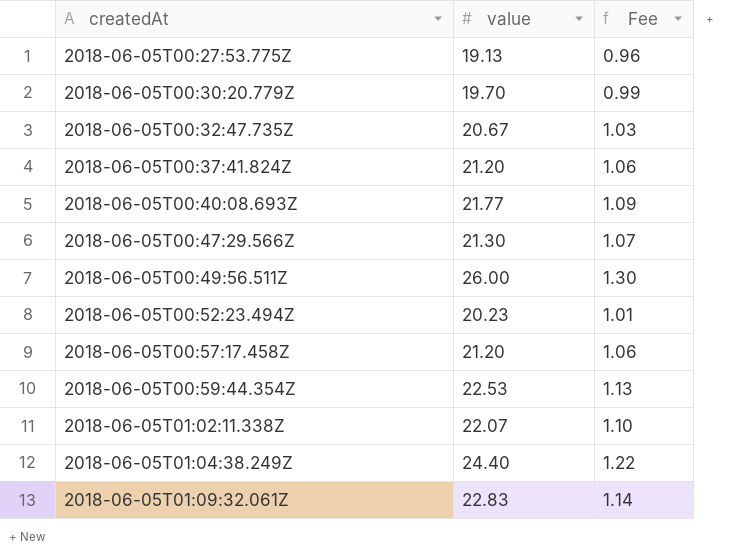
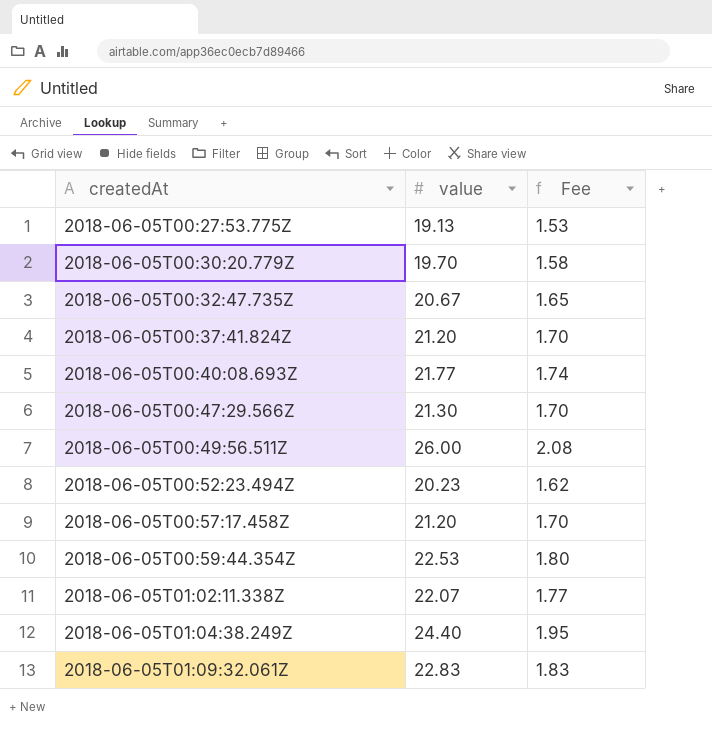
column Fee | formula: [value] * 0.05 -> [value] * 0.08

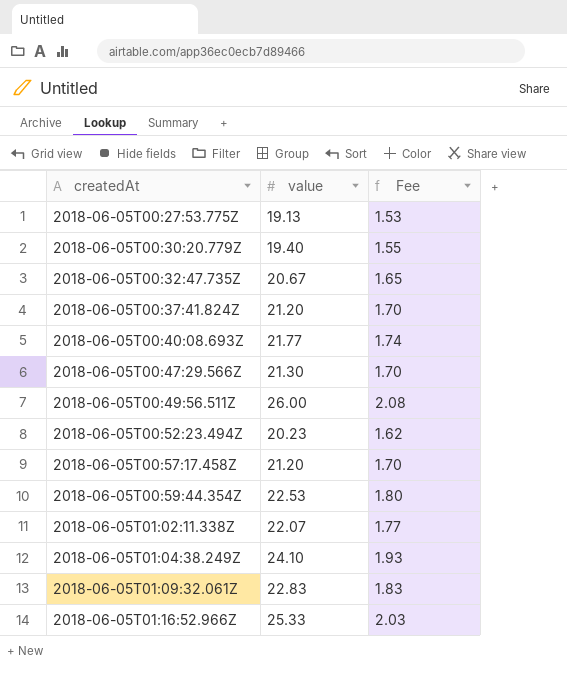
2018-06-05T00:30:20.779Z | value: 19.70 -> 19.40
2018-06-05T00:30:20.779Z | Fee: 1.58 -> 1.55
2018-06-05T01:04:38.249Z | value: 24.40 -> 24.10
2018-06-05T01:04:38.249Z | Fee: 1.95 -> 1.93
row 2018-06-05T01:16:52.966Z: none -> 25.33 | 2.03

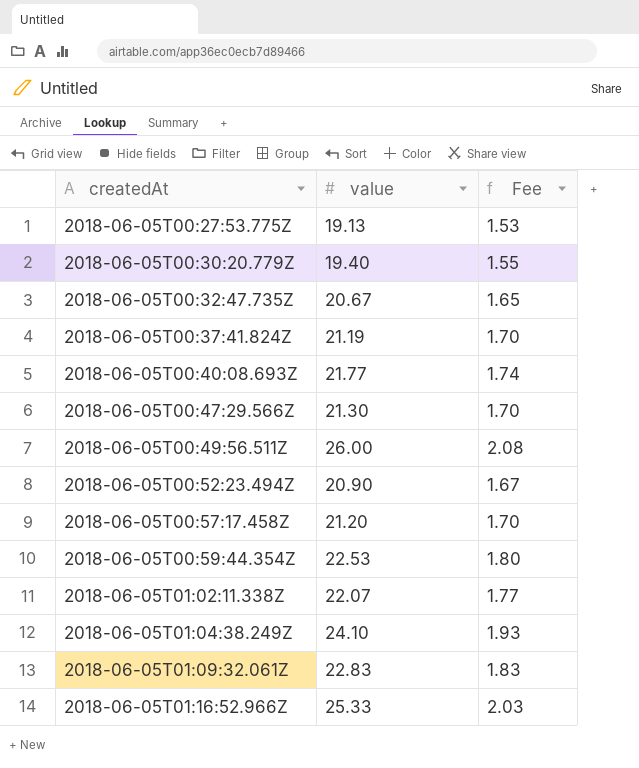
2018-06-05T00:37:41.824Z | value: 21.20 -> 21.19
2018-06-05T00:52:23.494Z | value: 20.23 -> 20.90
2018-06-05T00:52:23.494Z | Fee: 1.62 -> 1.67

